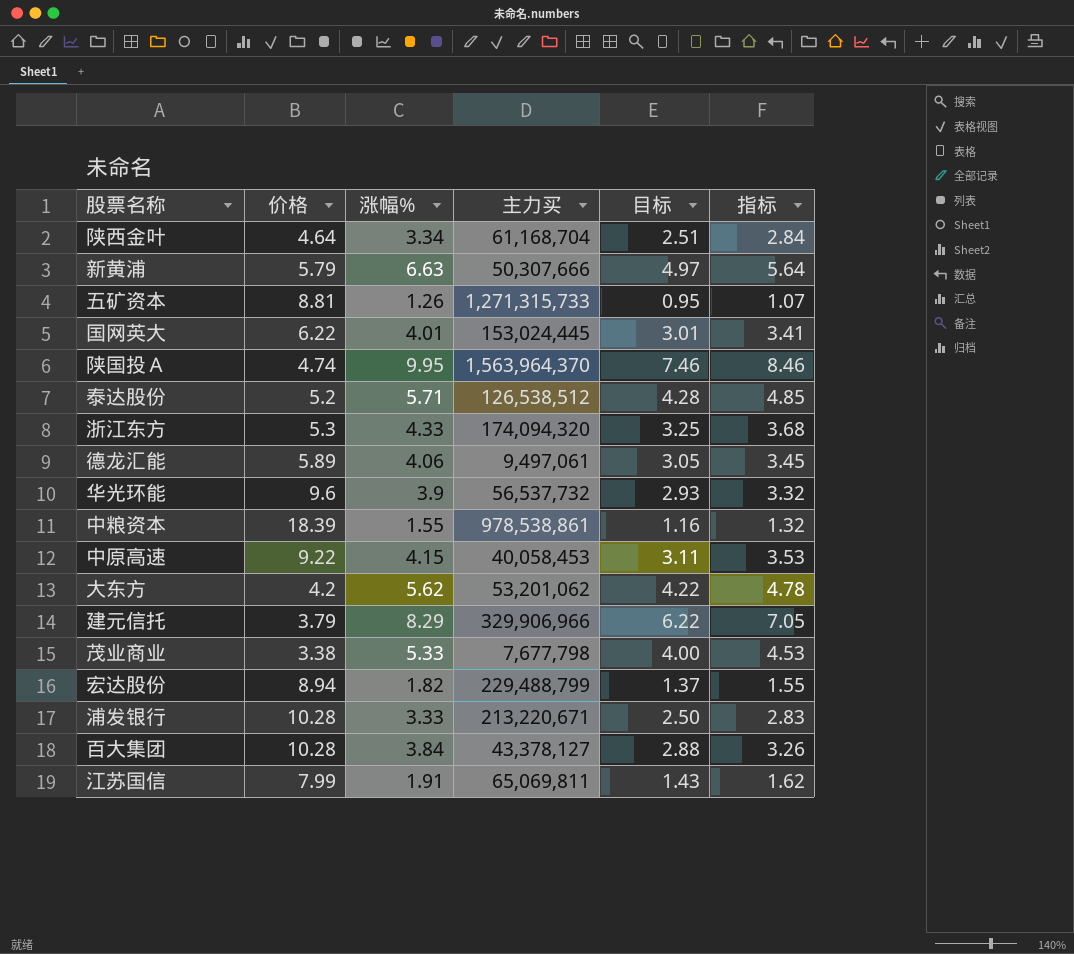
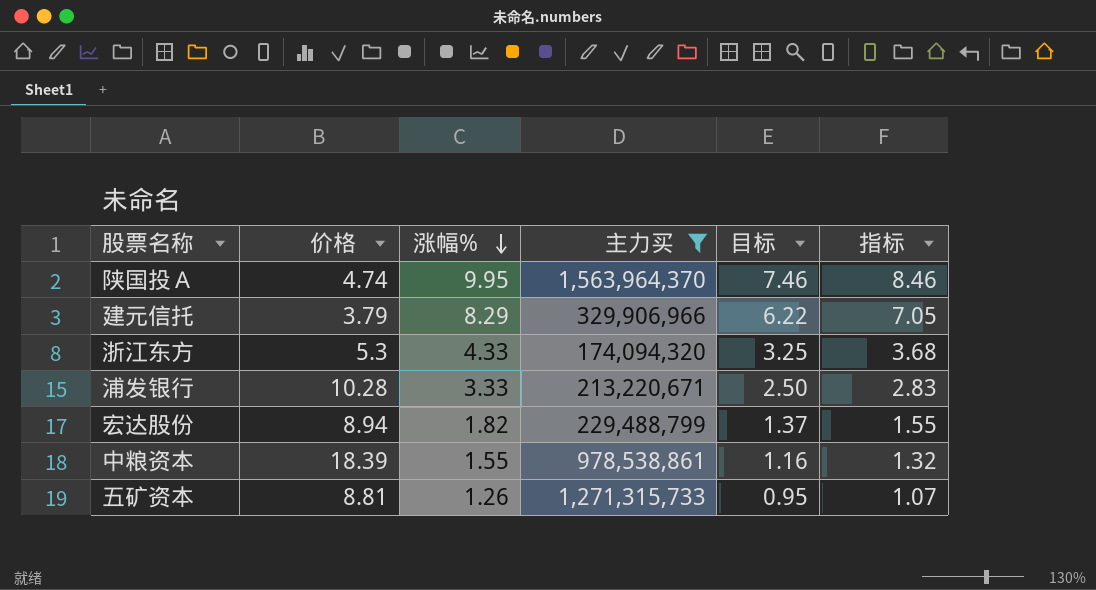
filter: none -> 主力买 >= 174,094,320
row order: none -> 涨幅% descending

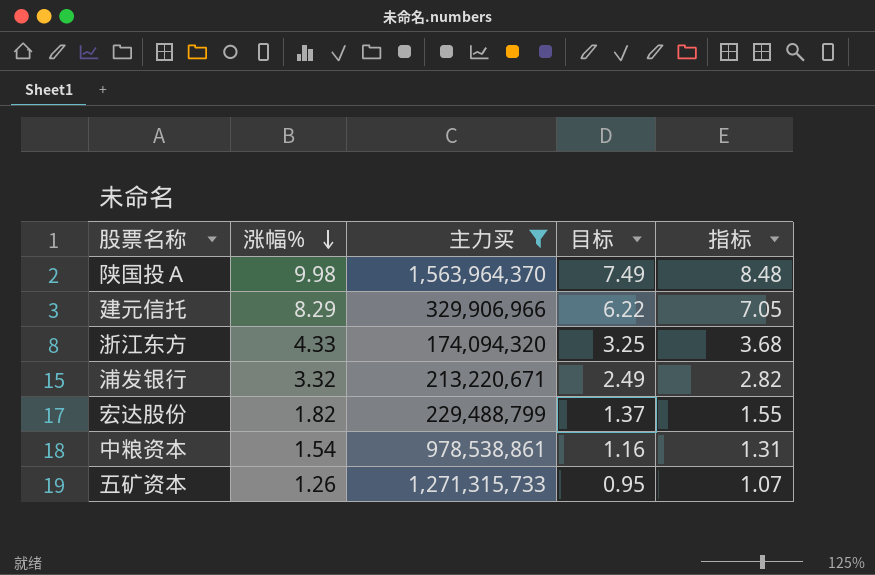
column 价格 | position: 2 -> none
陕国投Ａ | 涨幅%: 9.95 -> 9.98
陕国投Ａ | 目标: 7.46 -> 7.49
陕国投Ａ | 指标: 8.46 -> 8.48
浦发银行 | 涨幅%: 3.33 -> 3.32
浦发银行 | 目标: 2.50 -> 2.49
浦发银行 | 指标: 2.83 -> 2.82
中粮资本 | 涨幅%: 1.55 -> 1.54
中粮资本 | 指标: 1.32 -> 1.31

